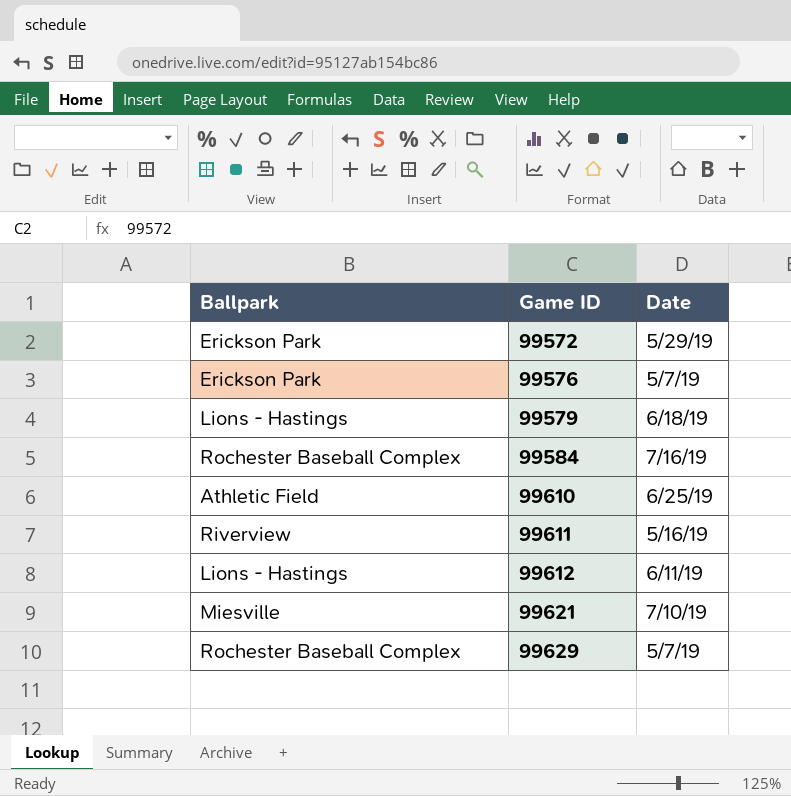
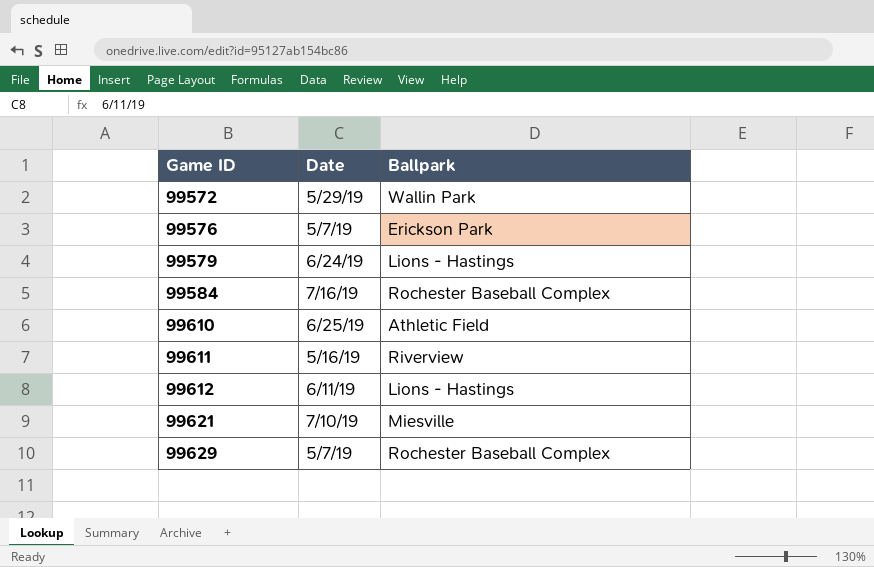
column Ballpark | position: 1 -> 3
99572 | Ballpark: Erickson Park -> Wallin Park
99579 | Date: 6/18/19 -> 6/24/19

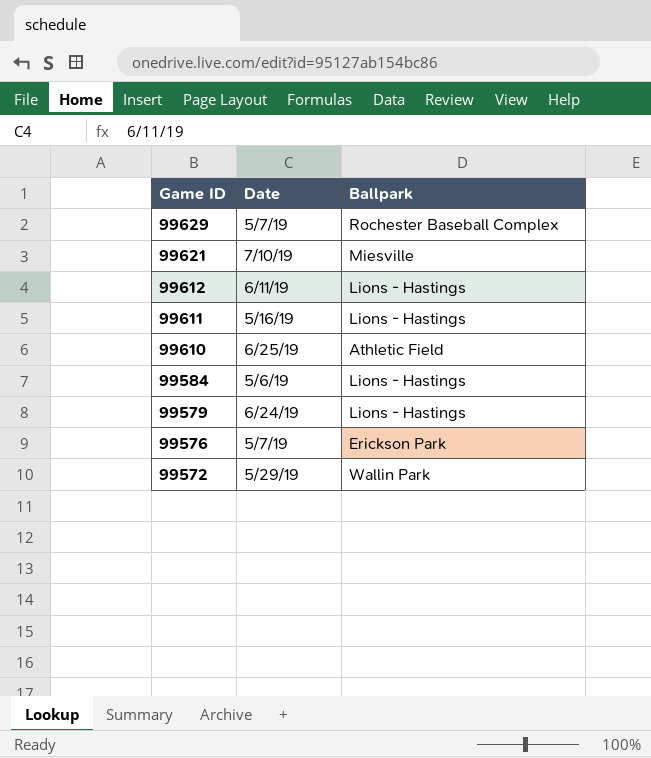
row order: Game ID ascending -> Game ID descending
99611 | Ballpark: Riverview -> Lions - Hastings
99584 | Date: 7/16/19 -> 5/6/19
99584 | Ballpark: Rochester Baseball Complex -> Lions - Hastings

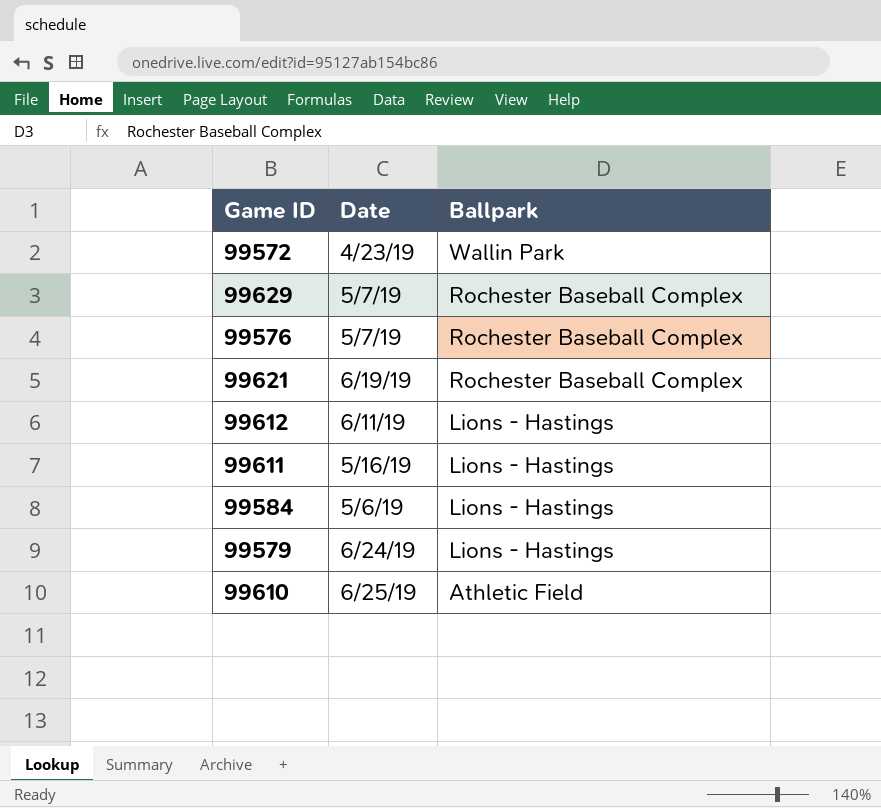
row order: Game ID descending -> Ballpark descending
99572 | Date: 5/29/19 -> 4/23/19
99576 | Ballpark: Erickson Park -> Rochester Baseball Complex
99621 | Date: 7/10/19 -> 6/19/19
99621 | Ballpark: Miesville -> Rochester Baseball Complex

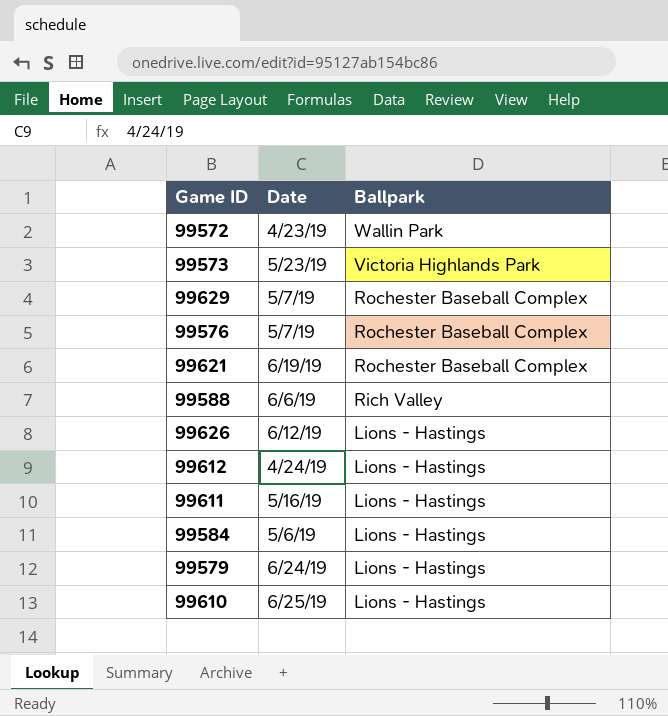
row 99573: none -> 5/23/19 | Victoria Highlands Park
row 99588: none -> 6/6/19 | Rich Valley
row 99626: none -> 6/12/19 | Lions - Hastings
99612 | Date: 6/11/19 -> 4/24/19
99610 | Ballpark: Athletic Field -> Lions - Hastings

